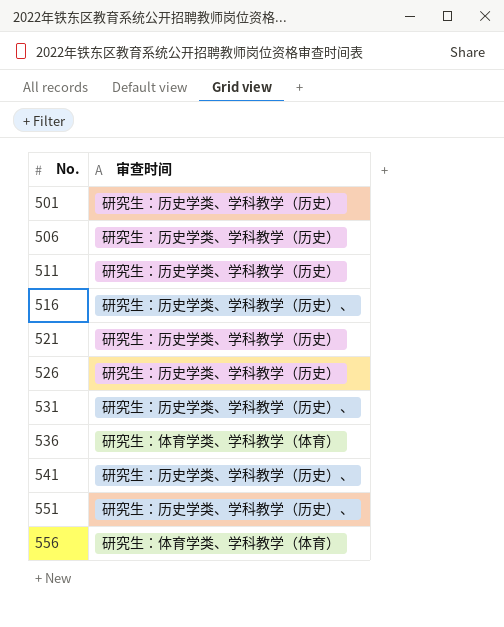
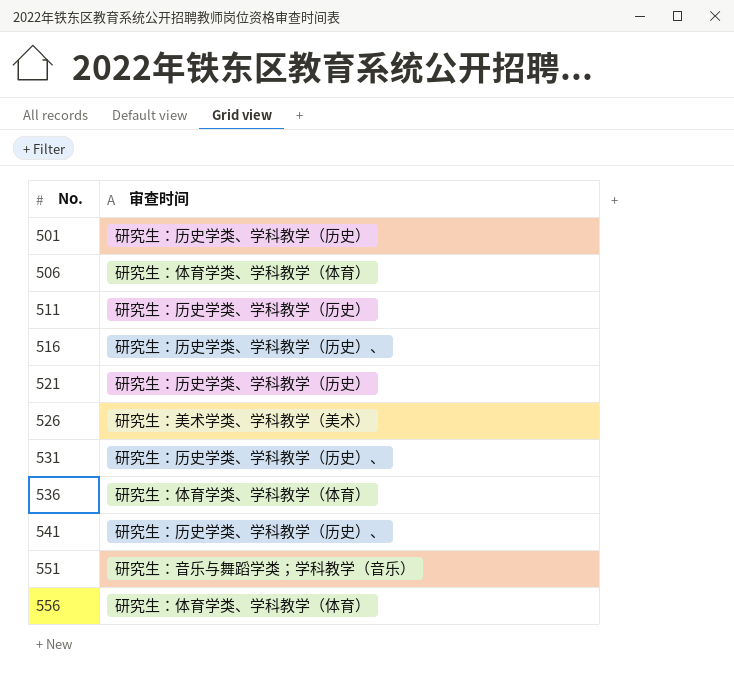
506 | 审查时间: 研究生：历史学类、学科教学（历史） -> 研究生：体育学类、学科教学（体育）
526 | 审查时间: 研究生：历史学类、学科教学（历史） -> 研究生：美术学类、学科教学（美术）
551 | 审查时间: 研究生：历史学类、学科教学（历史）、 -> 研究生：音乐与舞蹈学类；学科教学（音乐）

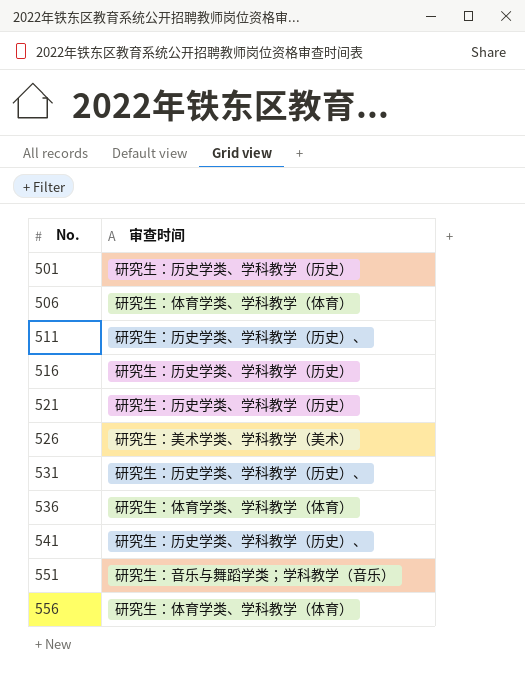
511 | 审查时间: 研究生：历史学类、学科教学（历史） -> 研究生：历史学类、学科教学（历史）、
516 | 审查时间: 研究生：历史学类、学科教学（历史）、 -> 研究生：历史学类、学科教学（历史）

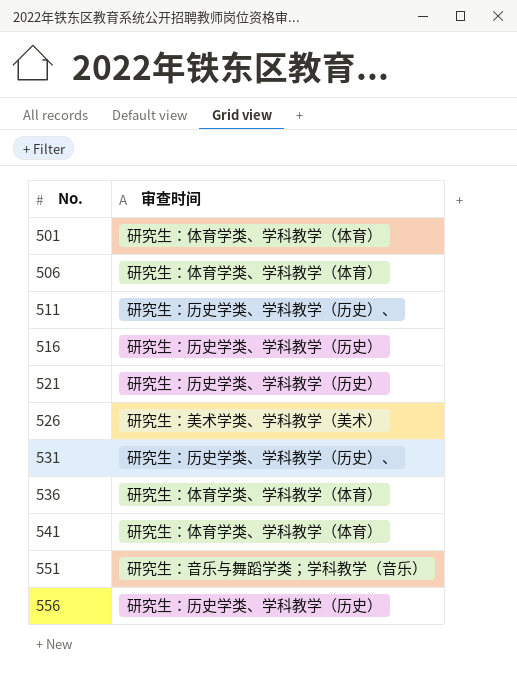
501 | 审查时间: 研究生：历史学类、学科教学（历史） -> 研究生：体育学类、学科教学（体育）
541 | 审查时间: 研究生：历史学类、学科教学（历史）、 -> 研究生：体育学类、学科教学（体育）
556 | 审查时间: 研究生：体育学类、学科教学（体育） -> 研究生：历史学类、学科教学（历史）

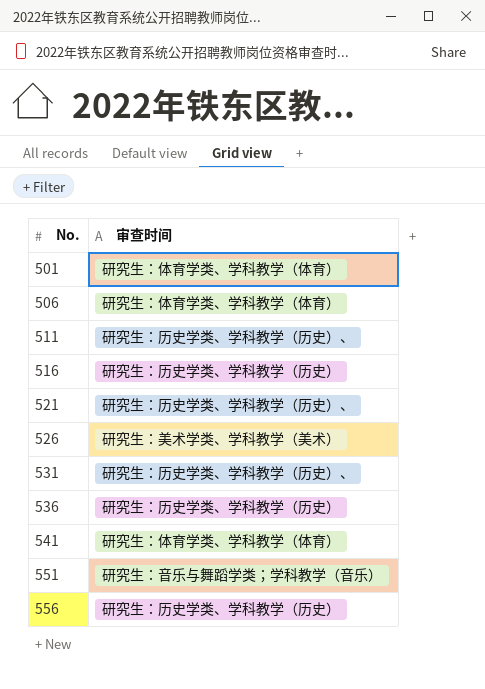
521 | 审查时间: 研究生：历史学类、学科教学（历史） -> 研究生：历史学类、学科教学（历史）、
536 | 审查时间: 研究生：体育学类、学科教学（体育） -> 研究生：历史学类、学科教学（历史）

